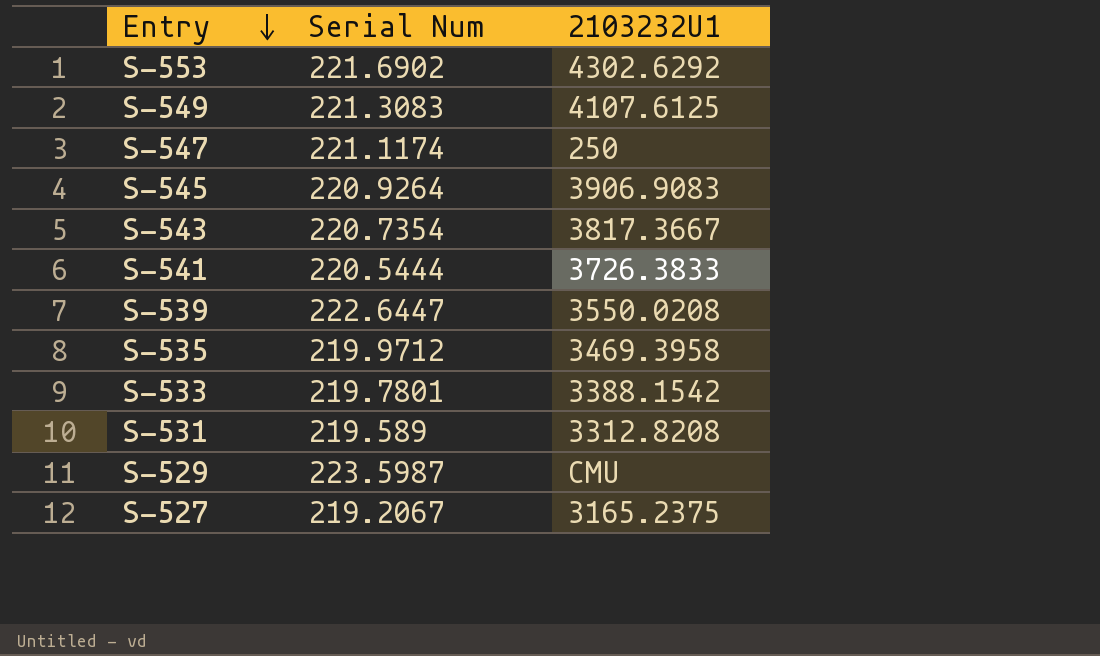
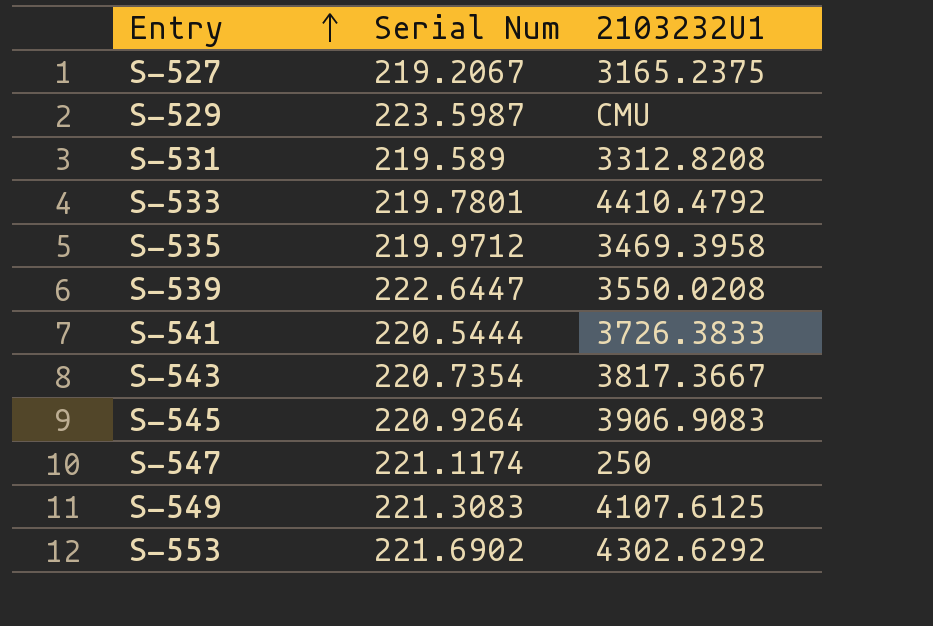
row order: Entry descending -> Entry ascending
S-533 | 2103232U1: 3388.1542 -> 4410.4792

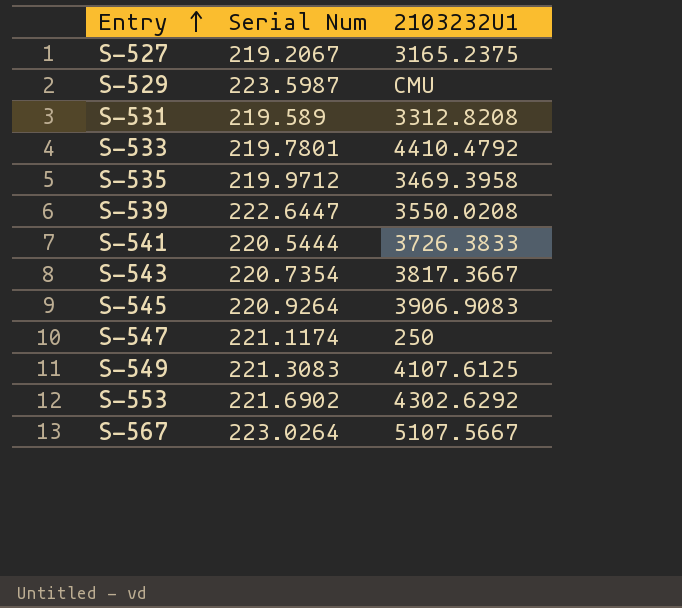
row S-567: none -> 223.0264 | 5107.5667

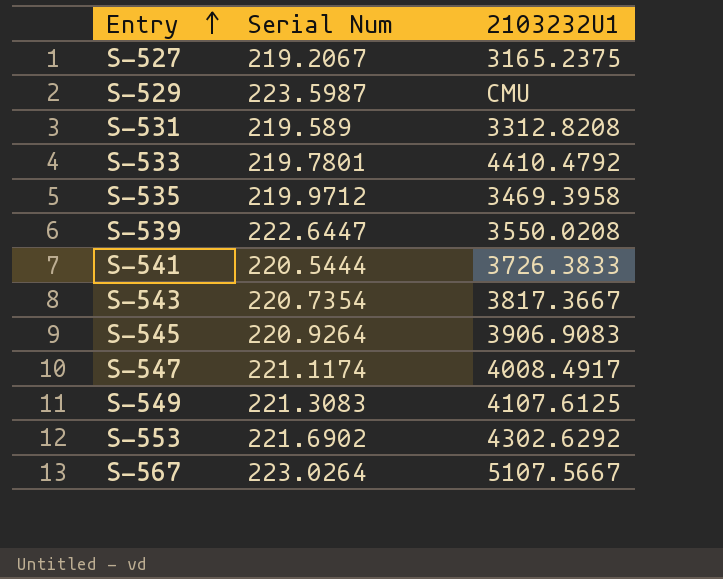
S-547 | 2103232U1: 250 -> 4008.4917

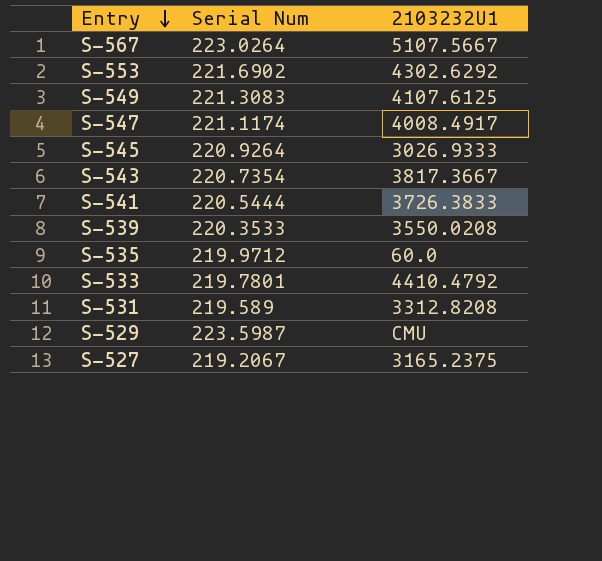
row order: Entry ascending -> Entry descending
S-545 | 2103232U1: 3906.9083 -> 3026.9333
S-539 | Serial Num: 222.6447 -> 220.3533
S-535 | 2103232U1: 3469.3958 -> 60.0

